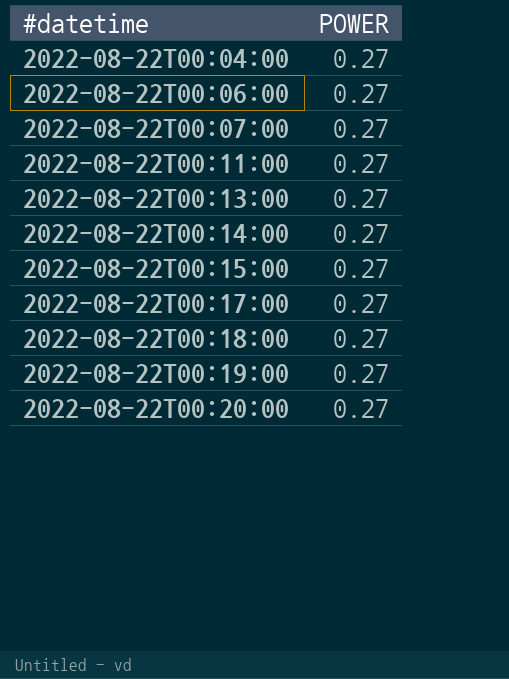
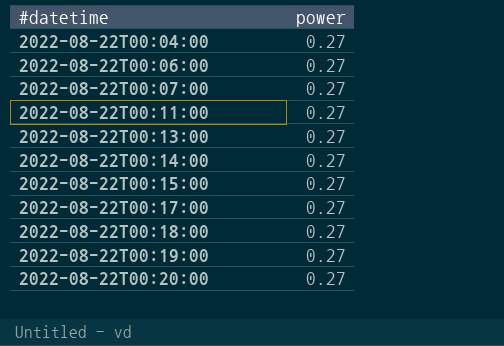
column name: POWER -> power

